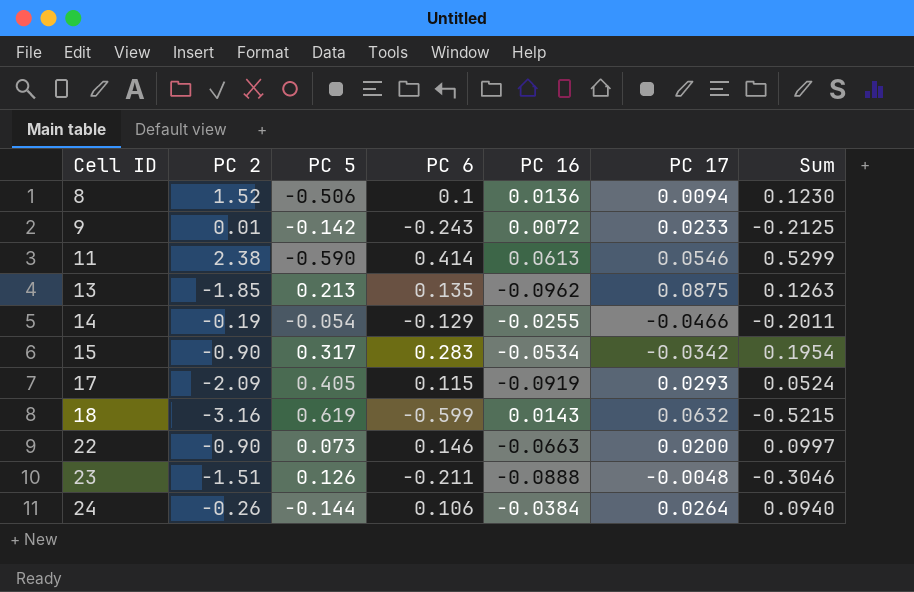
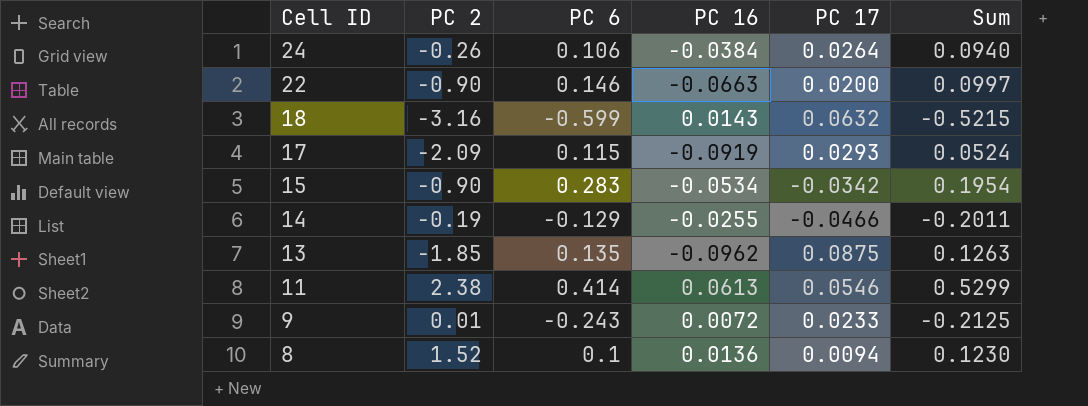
row order: Cell ID ascending -> Cell ID descending
column PC 5 | position: 3 -> none
row 23: -1.51 | 0.126 | -0.211 | -0.0888 | -0.0048 | -0.3046 -> none

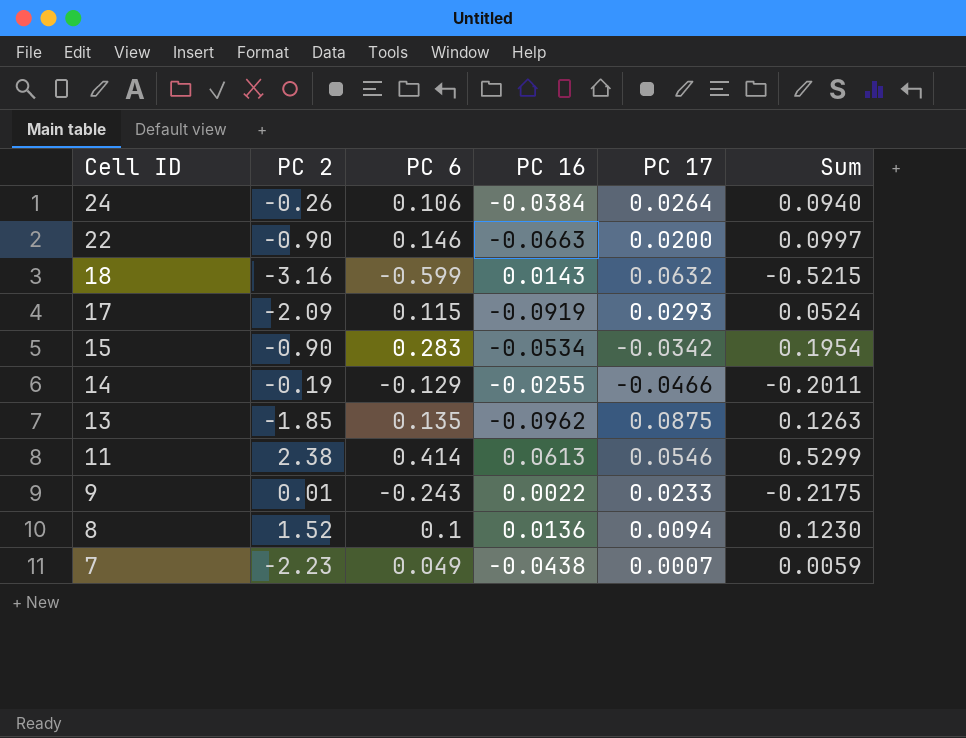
9 | PC 16: 0.0072 -> 0.0022
9 | Sum: -0.2125 -> -0.2175
row 7: none -> -2.23 | 0.049 | -0.0438 | 0.0007 | 0.0059

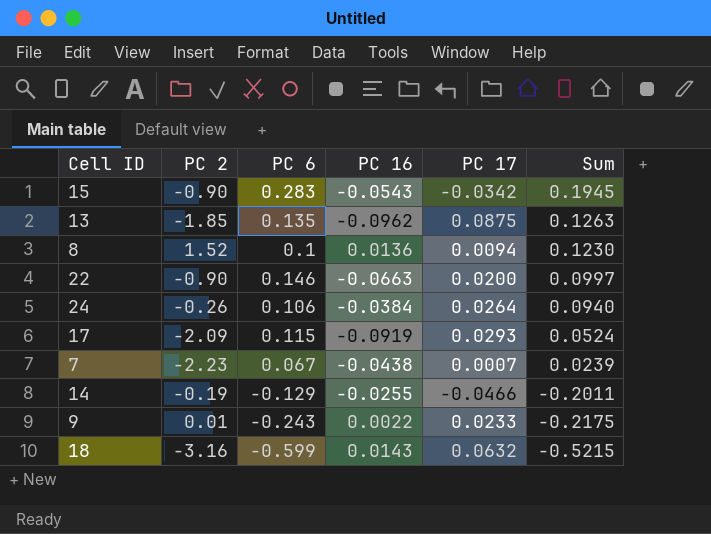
row order: Cell ID descending -> Sum descending
row 11: 2.38 | 0.414 | 0.0613 | 0.0546 | 0.5299 -> none
15 | PC 16: -0.0534 -> -0.0543
15 | Sum: 0.1954 -> 0.1945
7 | PC 6: 0.049 -> 0.067
7 | Sum: 0.0059 -> 0.0239

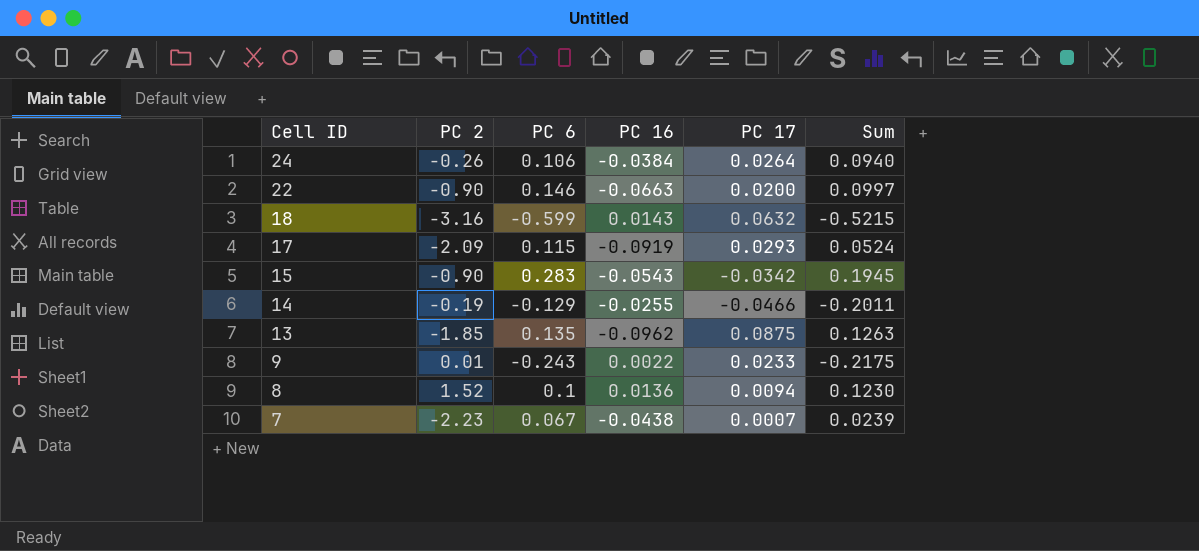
row order: Sum descending -> Cell ID descending

